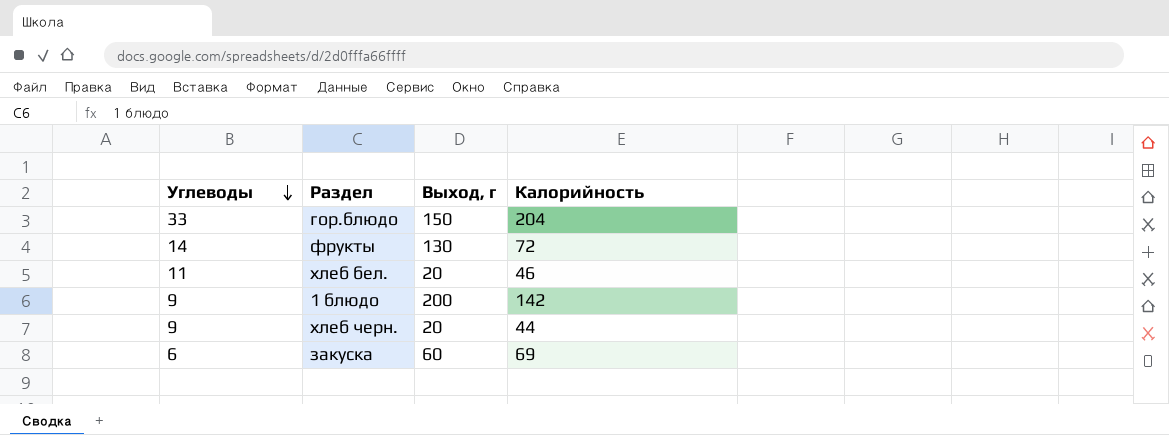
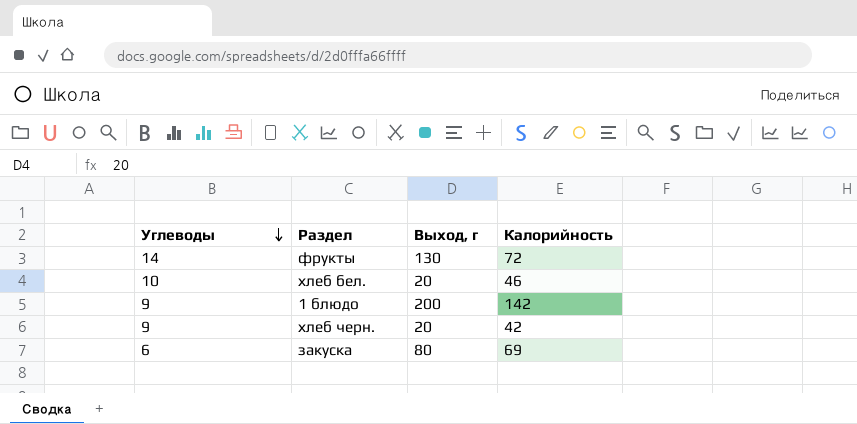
row гор.блюдо: 33 | 150 | 204 -> none
хлеб бел. | Углеводы: 11 -> 10
хлеб черн. | Калорийность: 44 -> 42
закуска | Выход, г: 60 -> 80

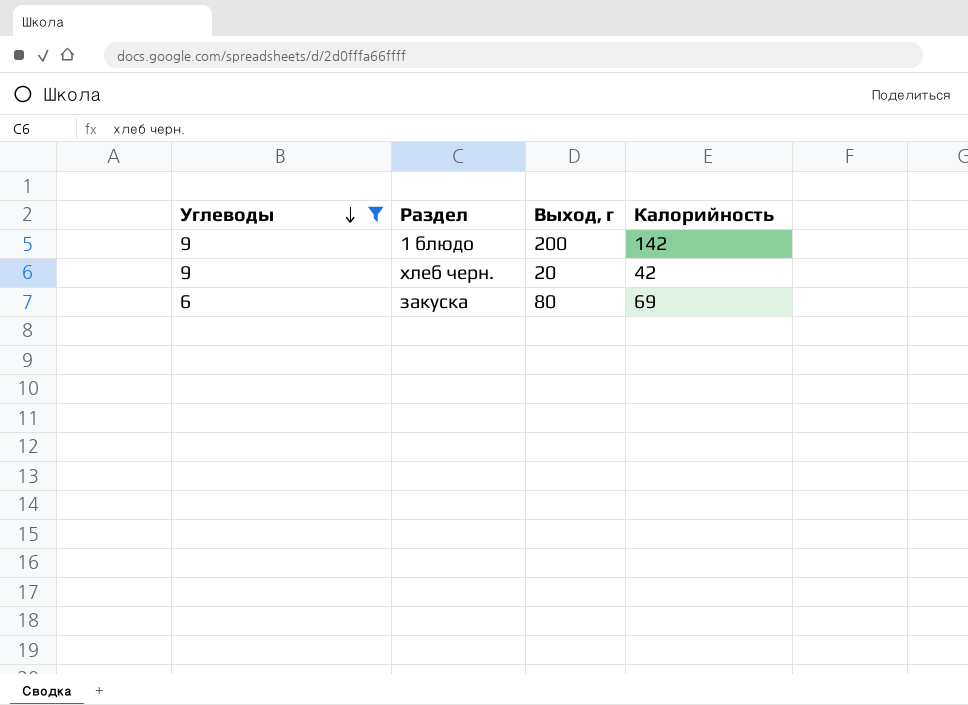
filter: none -> Углеводы <= 9

